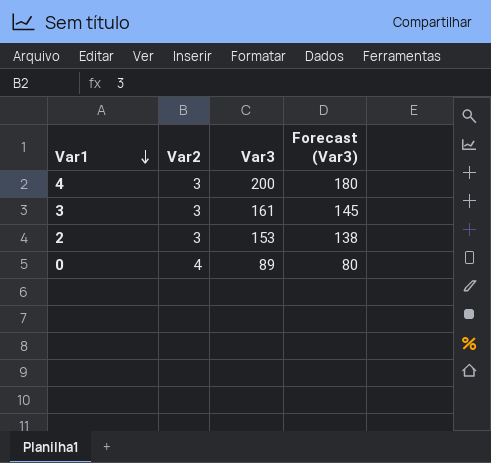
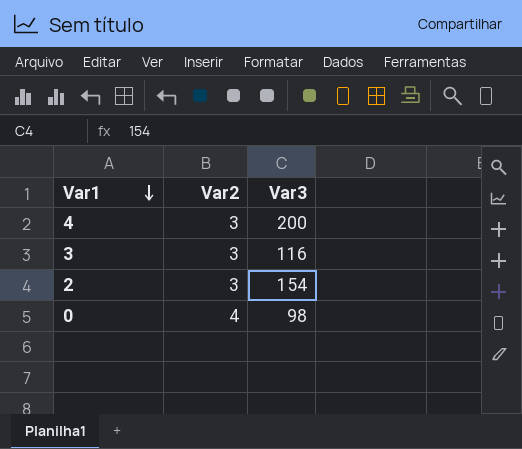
column Forecast (Var3) | formula: [Var3] * 0.9 -> none
3 | Var3: 161 -> 116
2 | Var3: 153 -> 154
0 | Var3: 89 -> 98

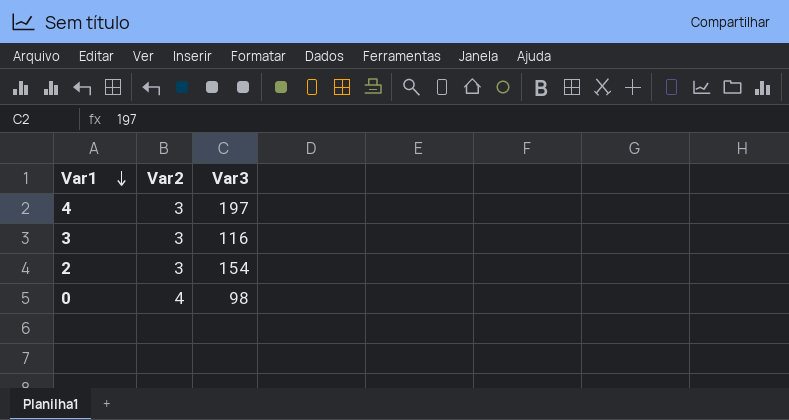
4 | Var3: 200 -> 197

